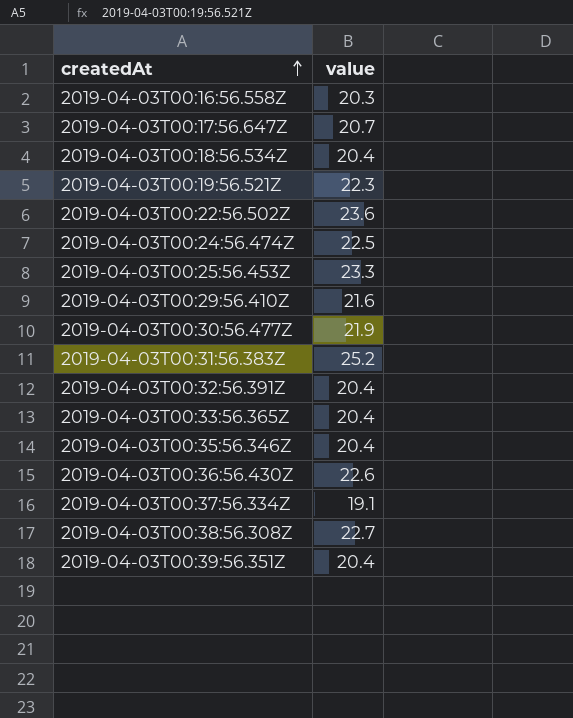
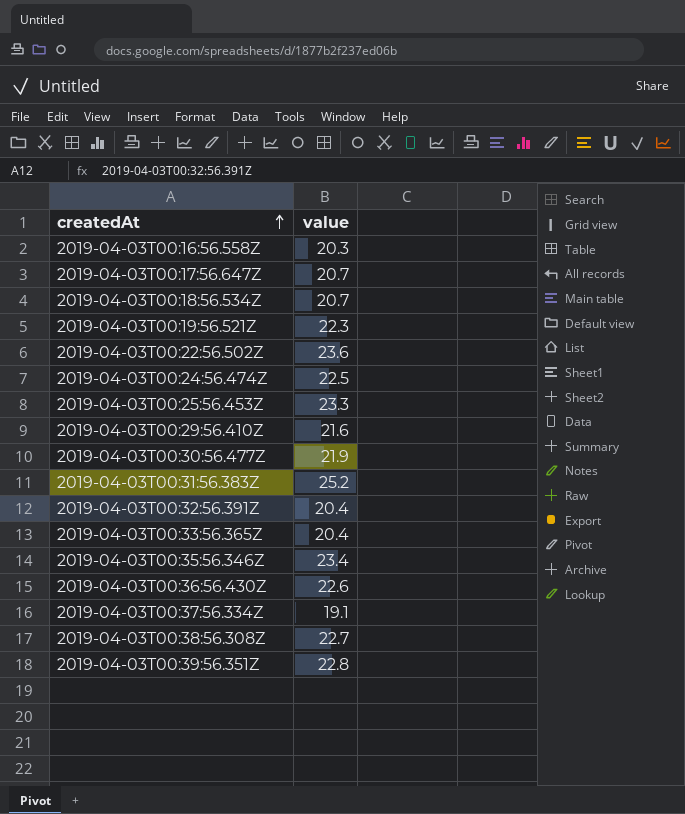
2019-04-03T00:18:56.534Z | value: 20.4 -> 20.7
2019-04-03T00:35:56.346Z | value: 20.4 -> 23.4
2019-04-03T00:39:56.351Z | value: 20.4 -> 22.8

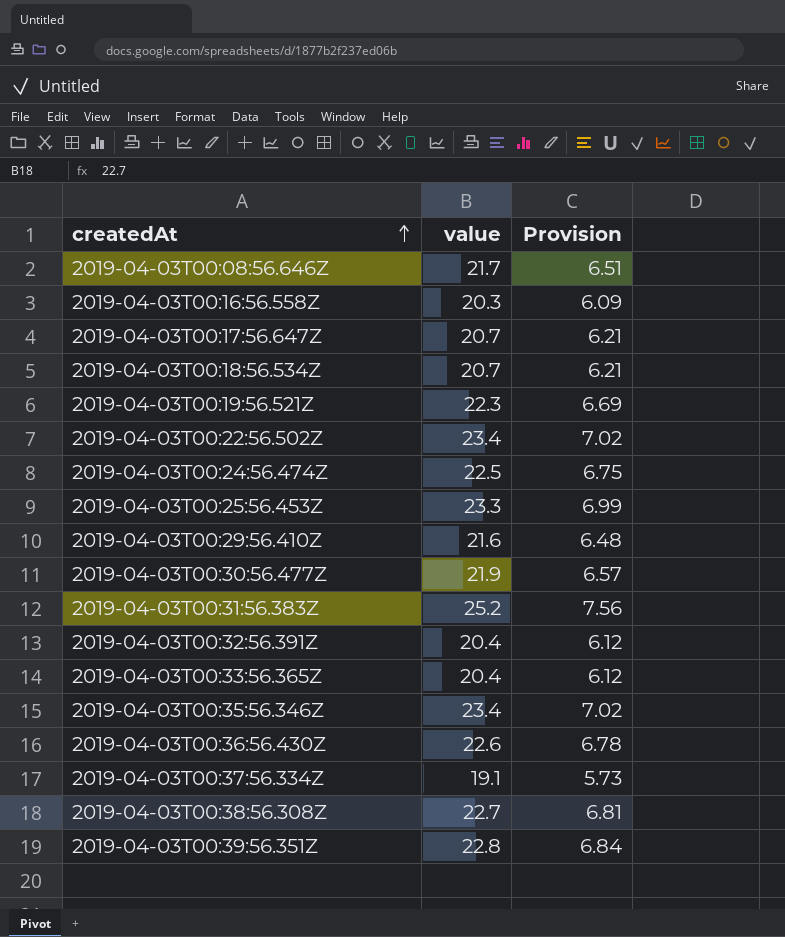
column Provision | formula: none -> [value] * 0.3
row 2019-04-03T00:08:56.646Z: none -> 21.7 | 6.51
2019-04-03T00:22:56.502Z | value: 23.6 -> 23.4

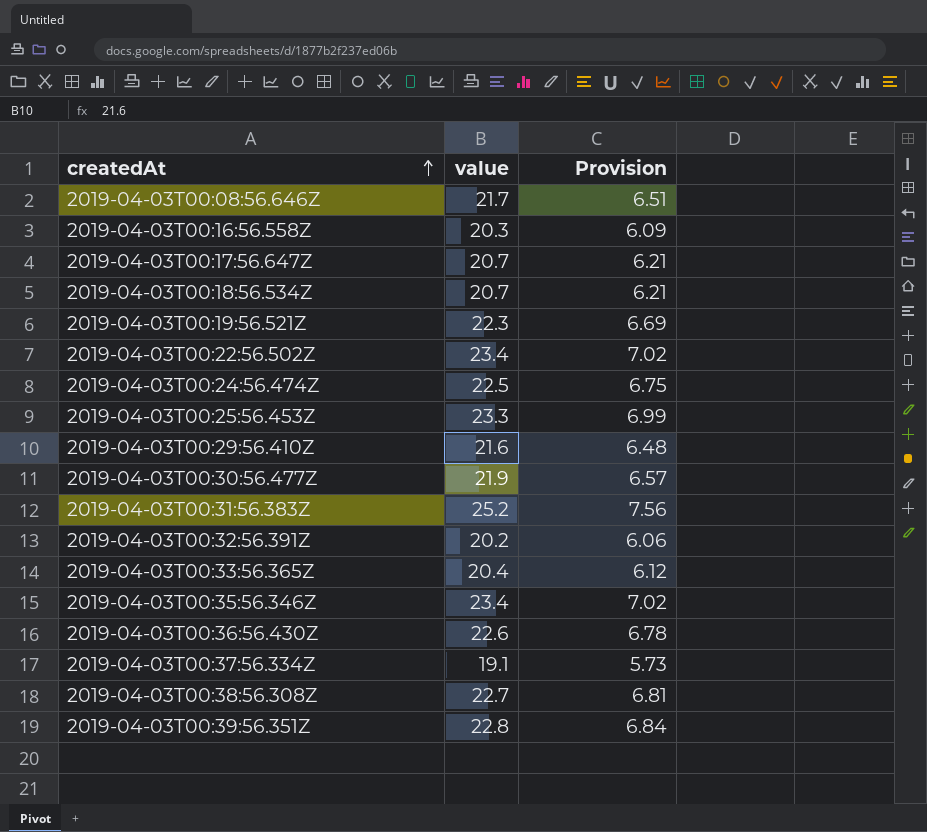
2019-04-03T00:32:56.391Z | value: 20.4 -> 20.2
2019-04-03T00:32:56.391Z | Provision: 6.12 -> 6.06

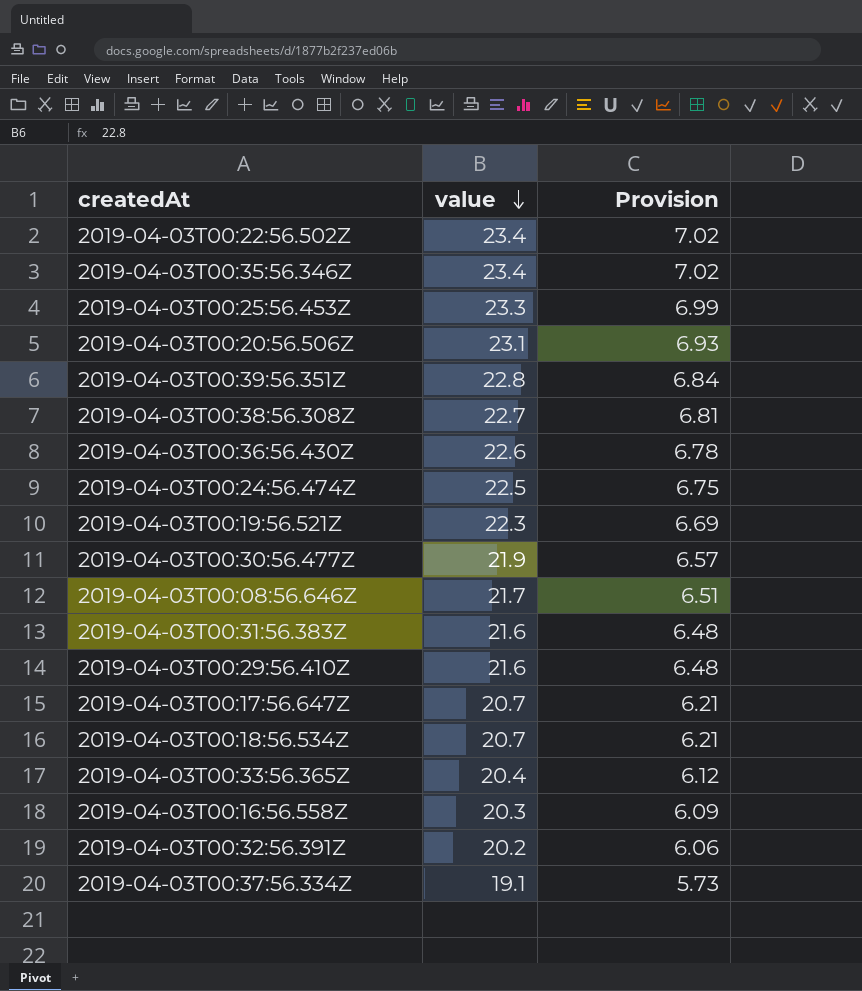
row order: createdAt ascending -> value descending
row 2019-04-03T00:20:56.506Z: none -> 23.1 | 6.93
2019-04-03T00:31:56.383Z | value: 25.2 -> 21.6
2019-04-03T00:31:56.383Z | Provision: 7.56 -> 6.48

